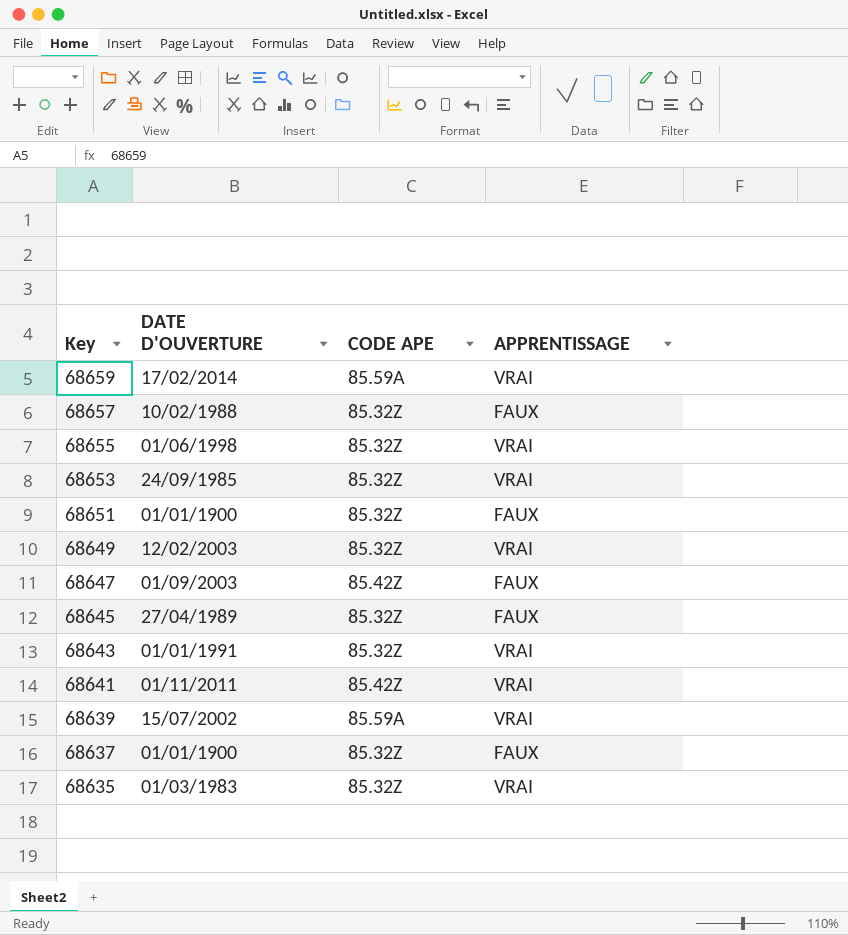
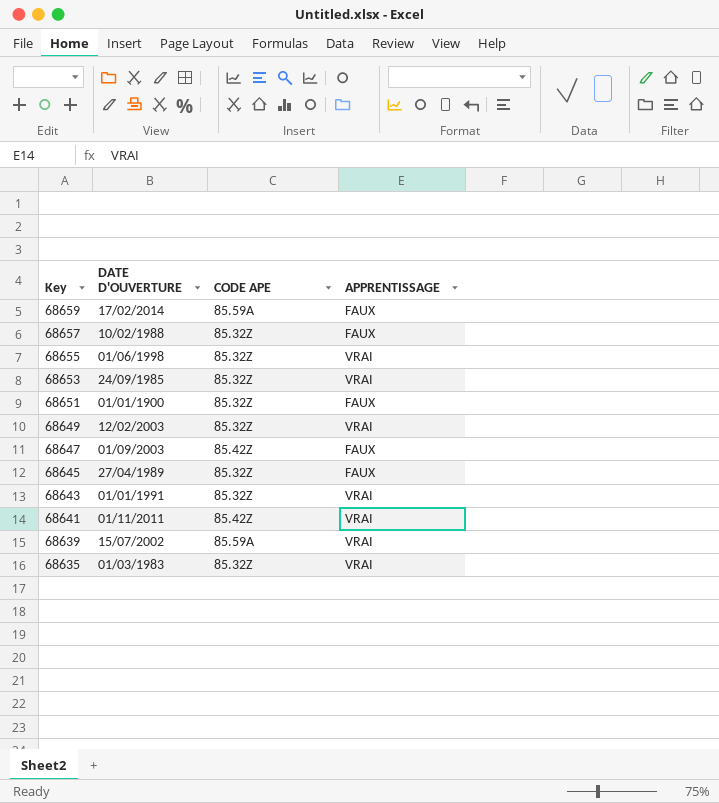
row 68637: 01/01/1900 | 85.32Z | FAUX -> none
68659 | APPRENTISSAGE: VRAI -> FAUX

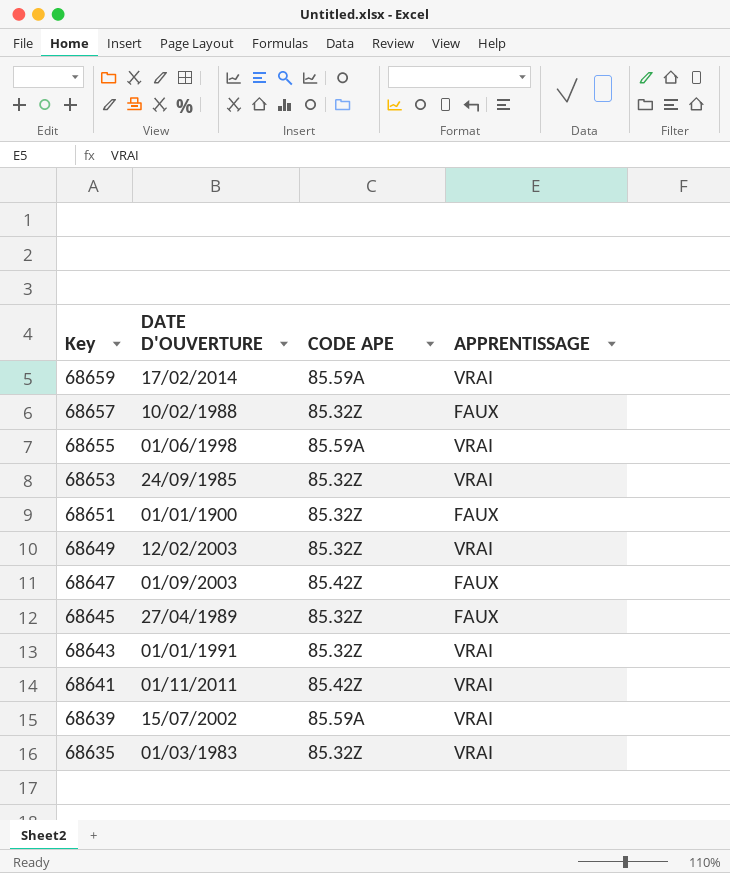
68659 | APPRENTISSAGE: FAUX -> VRAI
68655 | CODE APE: 85.32Z -> 85.59A

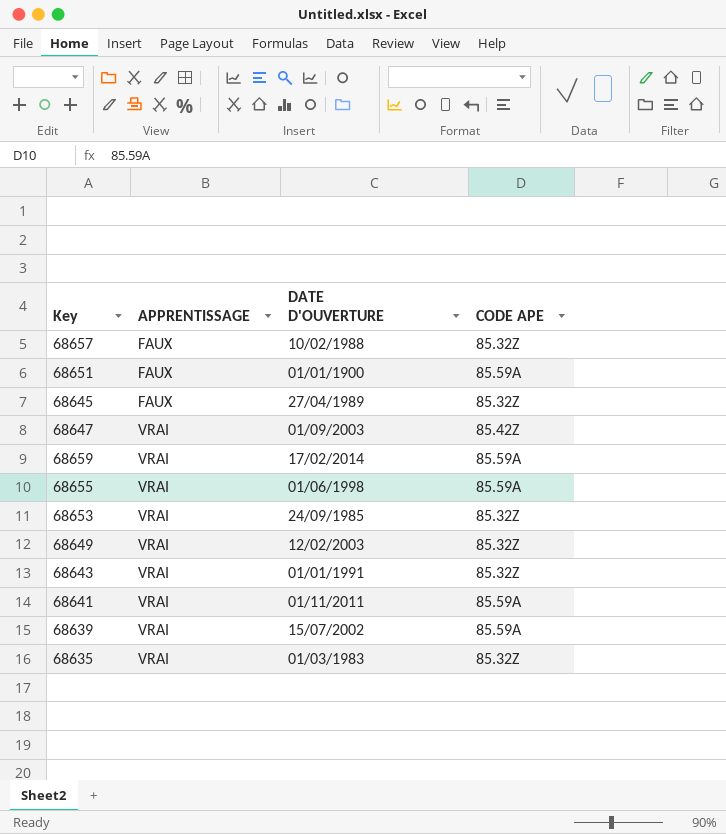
row order: Key descending -> APPRENTISSAGE ascending
column APPRENTISSAGE | position: 4 -> 2
68651 | CODE APE: 85.32Z -> 85.59A
68647 | APPRENTISSAGE: FAUX -> VRAI
68641 | CODE APE: 85.42Z -> 85.59A

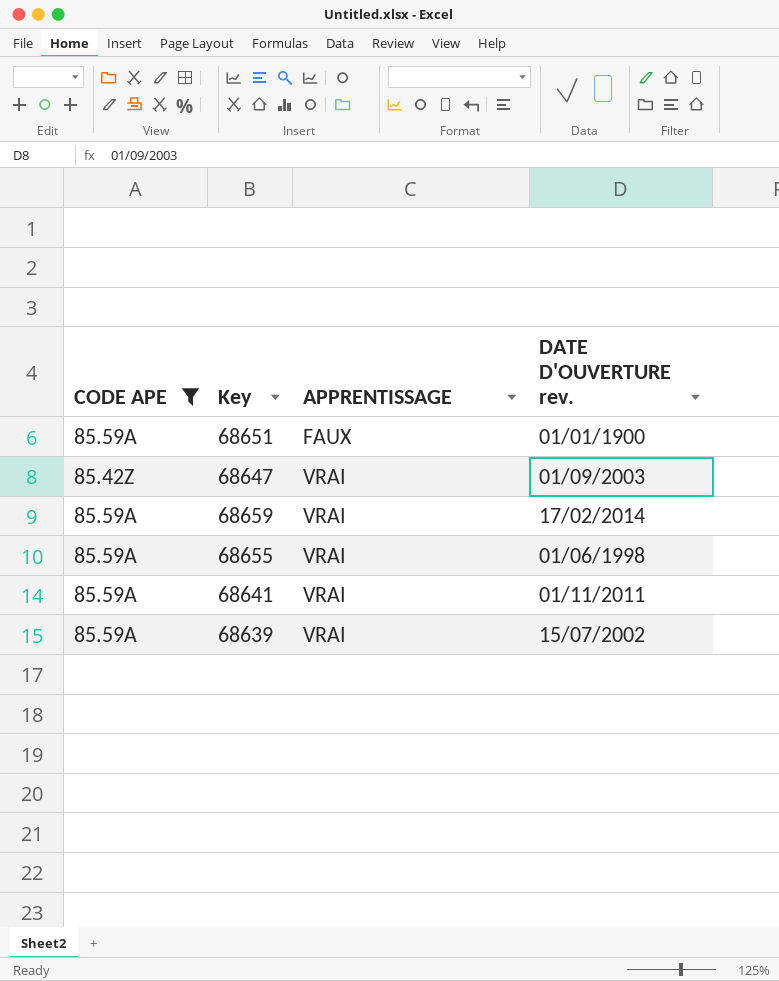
filter: none -> CODE APE != 85.32Z
column CODE APE | position: 4 -> 1
column name: DATE D'OUVERTURE -> DATE D'OUVERTURE rev.

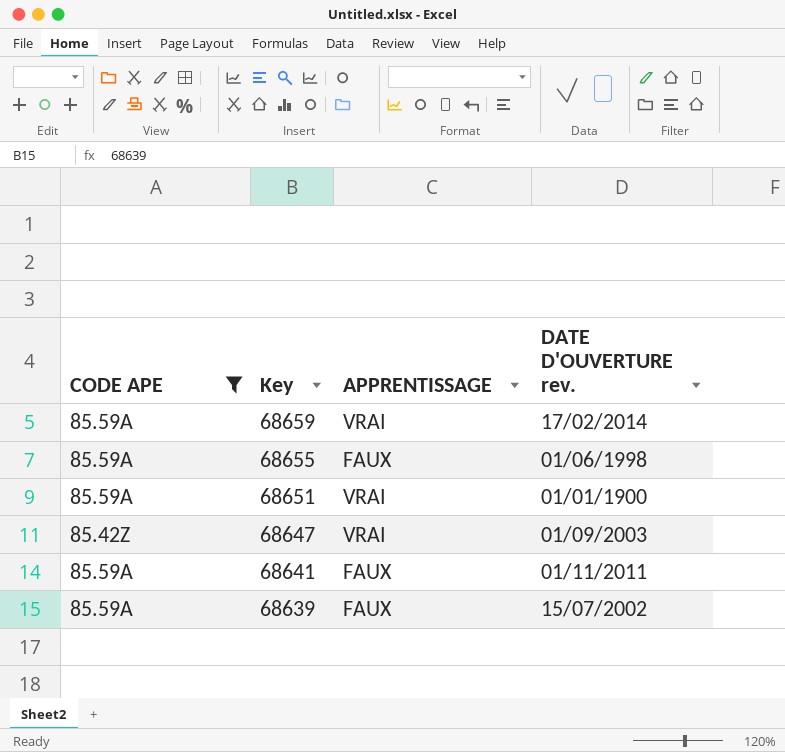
row order: APPRENTISSAGE ascending -> Key descending
68655 | APPRENTISSAGE: VRAI -> FAUX
68651 | APPRENTISSAGE: FAUX -> VRAI
68641 | APPRENTISSAGE: VRAI -> FAUX
68639 | APPRENTISSAGE: VRAI -> FAUX

